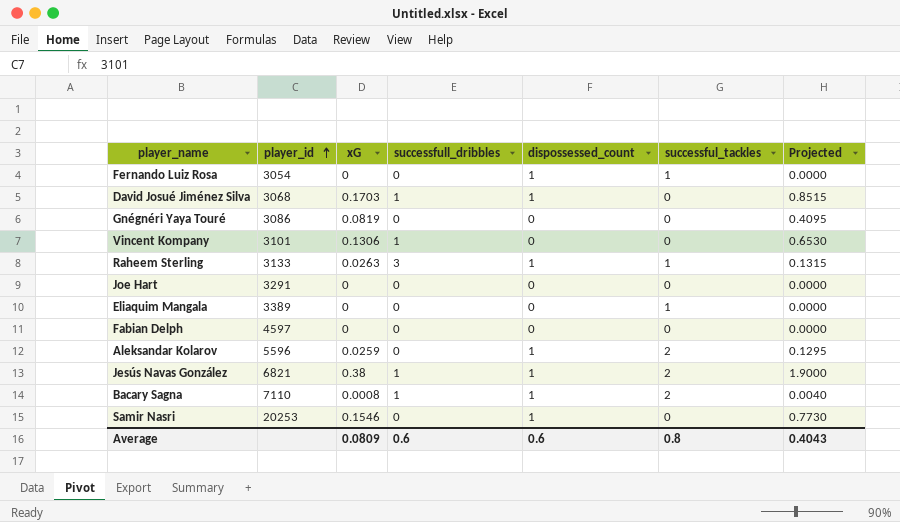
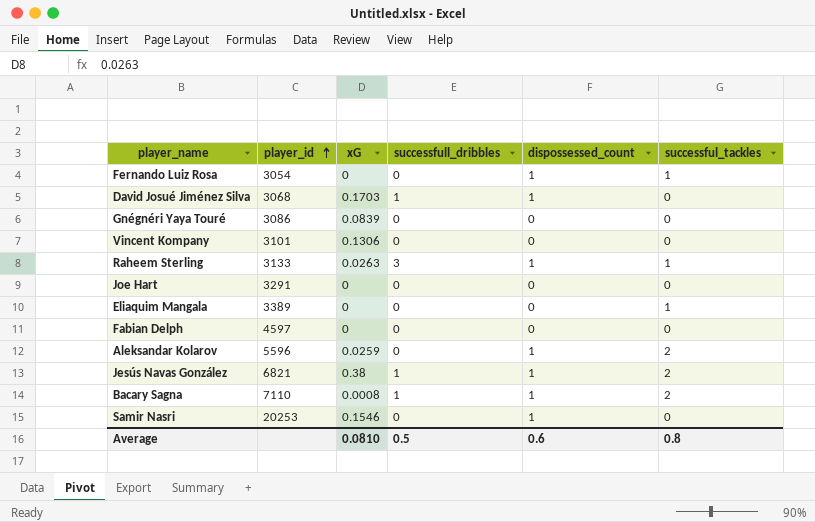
column Projected | formula: [xG] * 5 -> none
Gnégnéri Yaya Touré | xG: 0.0819 -> 0.0839
Vincent Kompany | successfull_dribbles: 1 -> 0
Average | xG: 0.0809 -> 0.0810
Average | successfull_dribbles: 0.6 -> 0.5

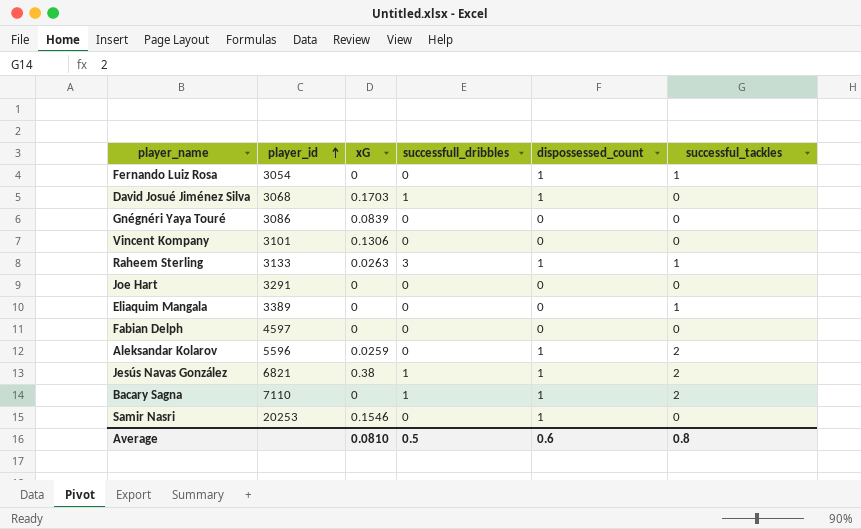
Bacary Sagna | xG: 0.0008 -> 0

